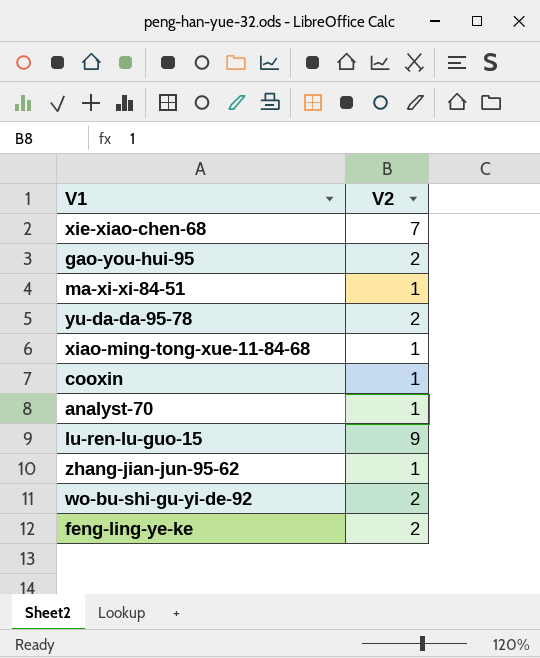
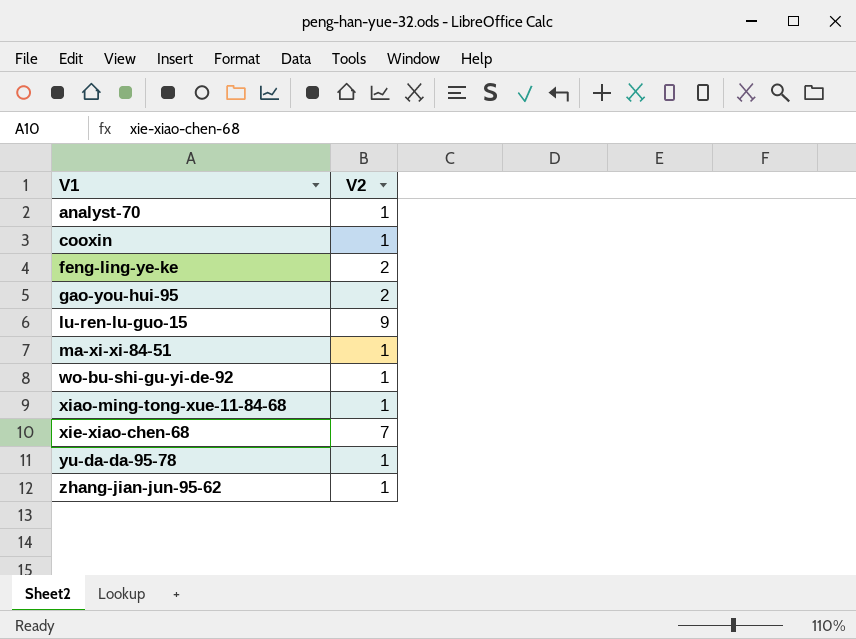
row order: none -> V1 ascending
wo-bu-shi-gu-yi-de-92 | V2: 2 -> 1
yu-da-da-95-78 | V2: 2 -> 1

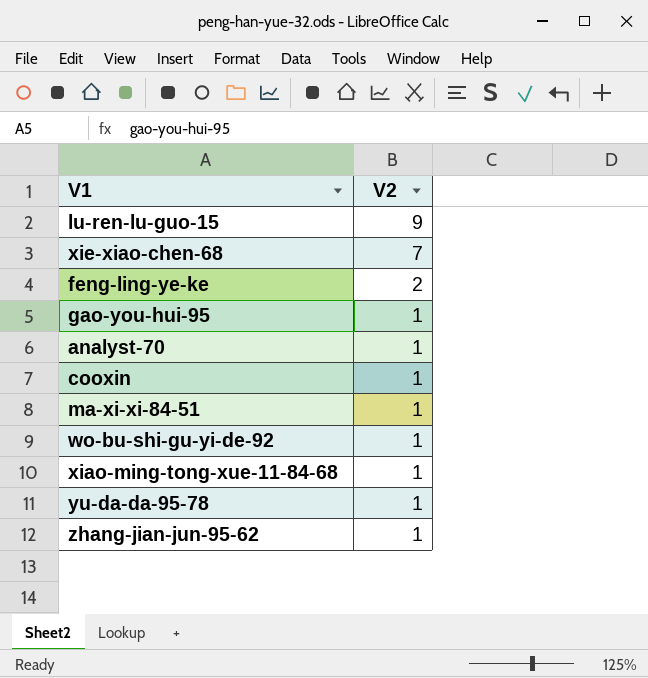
row order: V1 ascending -> V2 descending
gao-you-hui-95 | V2: 2 -> 1

